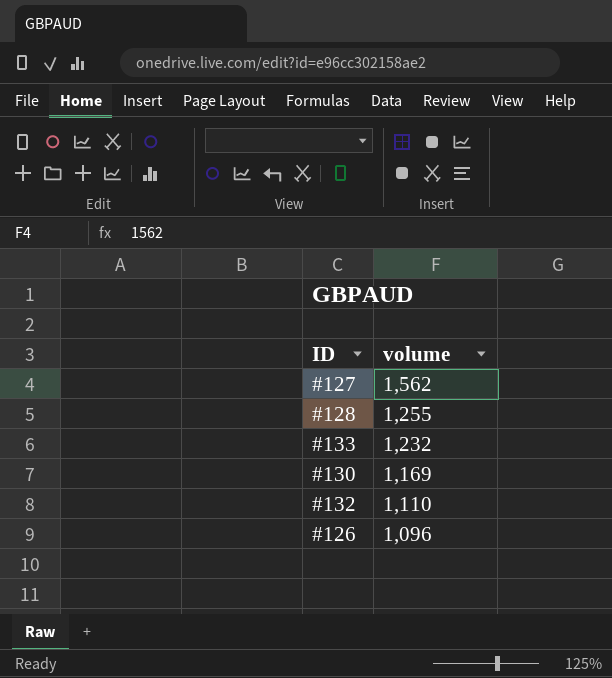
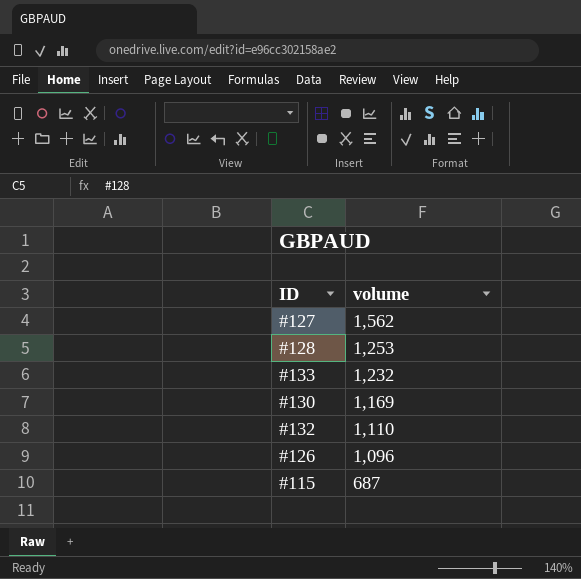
#128 | volume: 1,255 -> 1,253
row #115: none -> 687

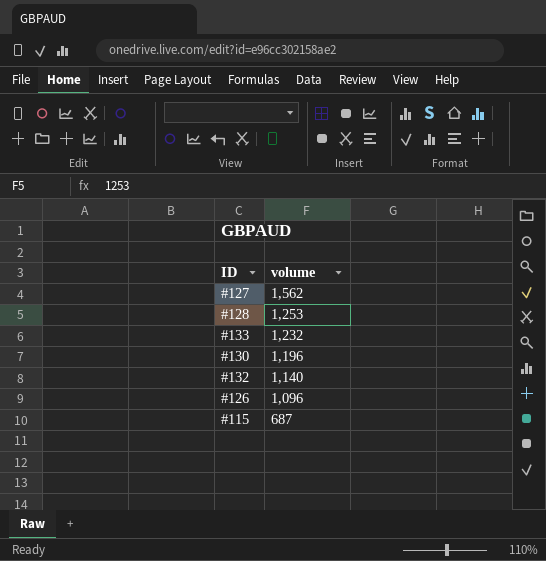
#130 | volume: 1,169 -> 1,196
#132 | volume: 1,110 -> 1,140

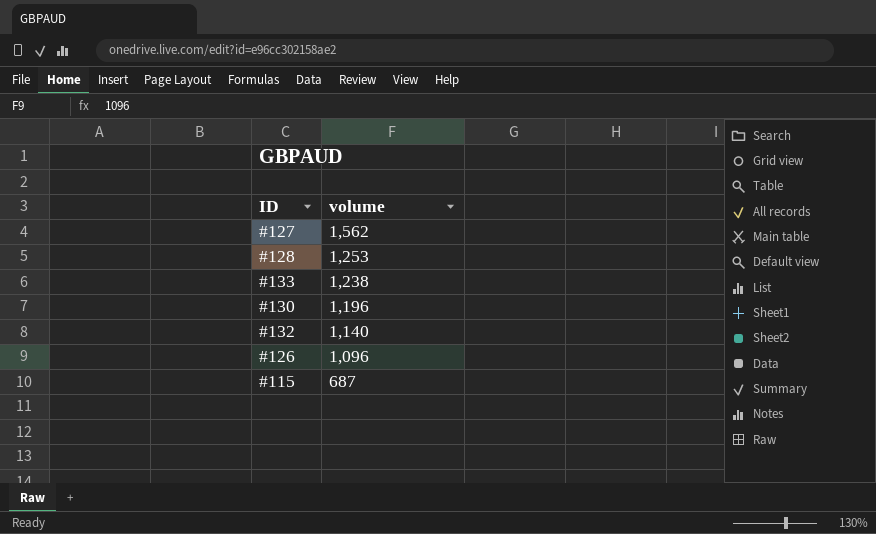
#133 | volume: 1,232 -> 1,238

